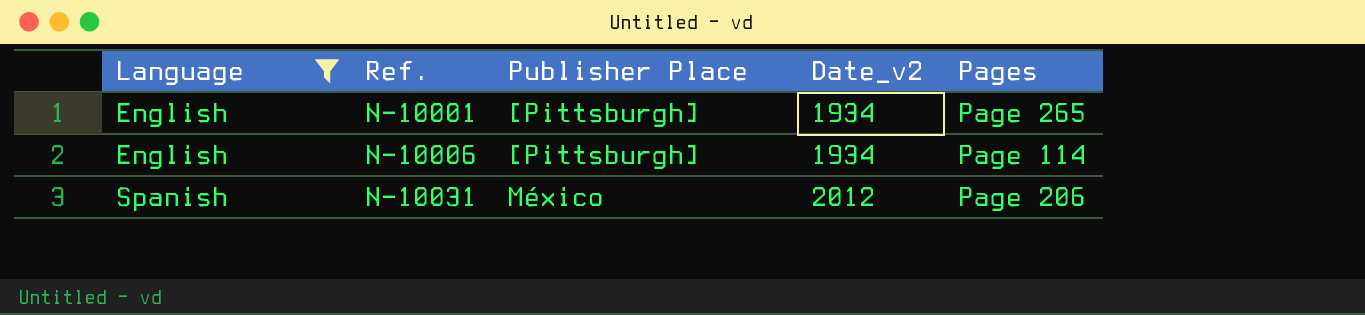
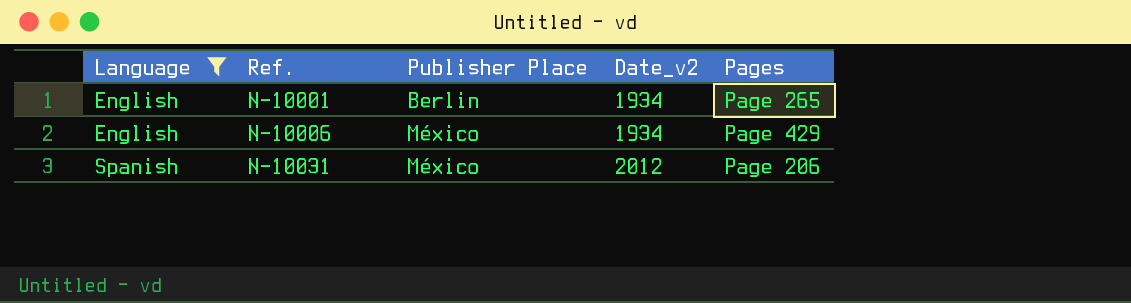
N-10001 | Publisher Place: [Pittsburgh] -> Berlin
N-10006 | Publisher Place: [Pittsburgh] -> México
N-10006 | Pages: Page 114 -> Page 429

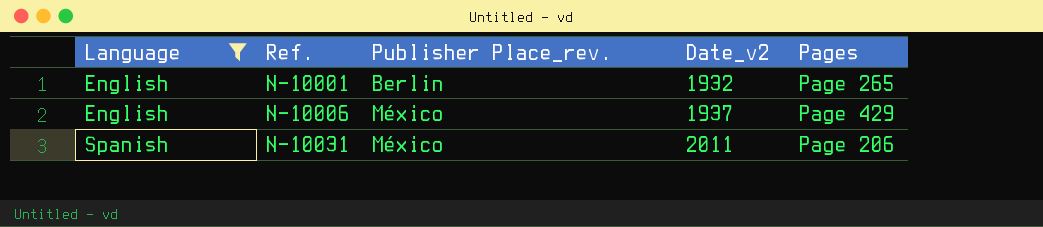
column name: Publisher Place -> Publisher Place_rev.
N-10001 | Date_v2: 1934 -> 1932
N-10006 | Date_v2: 1934 -> 1937
N-10031 | Date_v2: 2012 -> 2011

